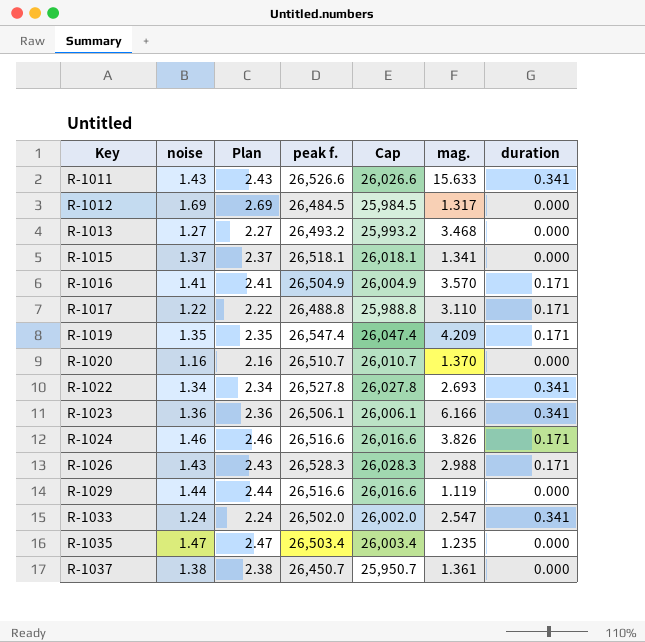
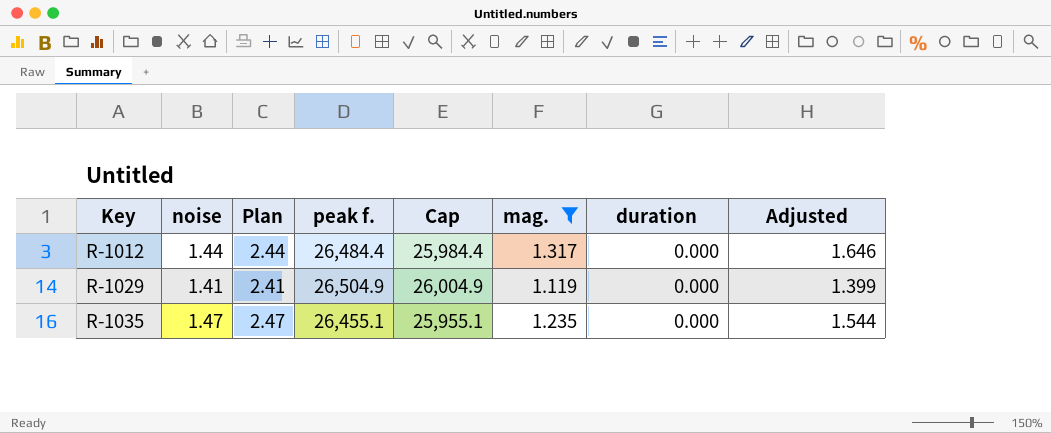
filter: none -> mag. <= 1.317
column Adjusted | formula: none -> [mag.] * 1.25
R-1012 | noise: 1.69 -> 1.44
R-1012 | Plan: 2.69 -> 2.44
R-1012 | peak f.: 26,484.5 -> 26,484.4
R-1012 | Cap: 25,984.5 -> 25,984.4
R-1029 | noise: 1.44 -> 1.41
R-1029 | Plan: 2.44 -> 2.41
R-1029 | peak f.: 26,516.6 -> 26,504.9
R-1029 | Cap: 26,016.6 -> 26,004.9
R-1035 | peak f.: 26,503.4 -> 26,455.1
R-1035 | Cap: 26,003.4 -> 25,955.1

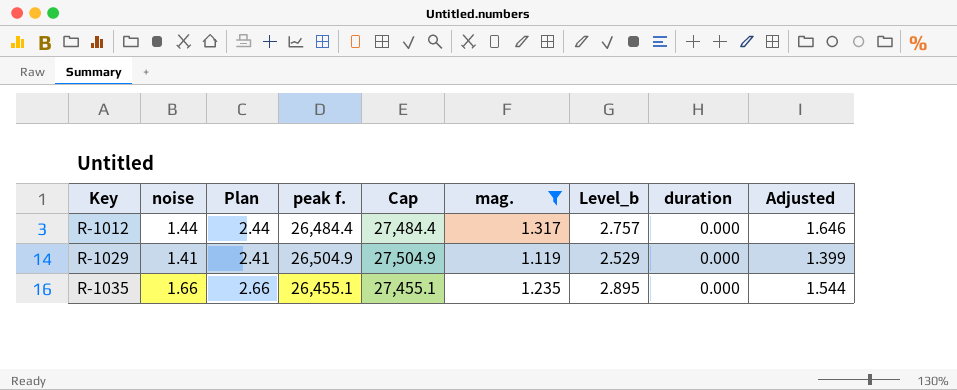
column Cap | formula: [peak f.] - 500 -> [peak f.] + 1000
column Level_b | formula: none -> [noise] + [mag.]
R-1035 | noise: 1.47 -> 1.66
R-1035 | Plan: 2.47 -> 2.66

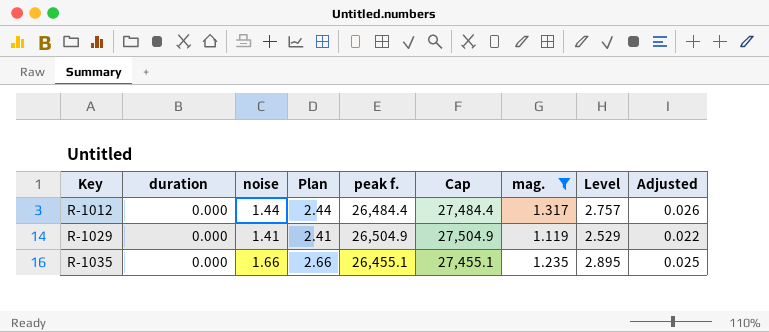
column duration | position: 8 -> 2
column name: Level_b -> Level
column Adjusted | formula: [mag.] * 1.25 -> [mag.] * 0.02

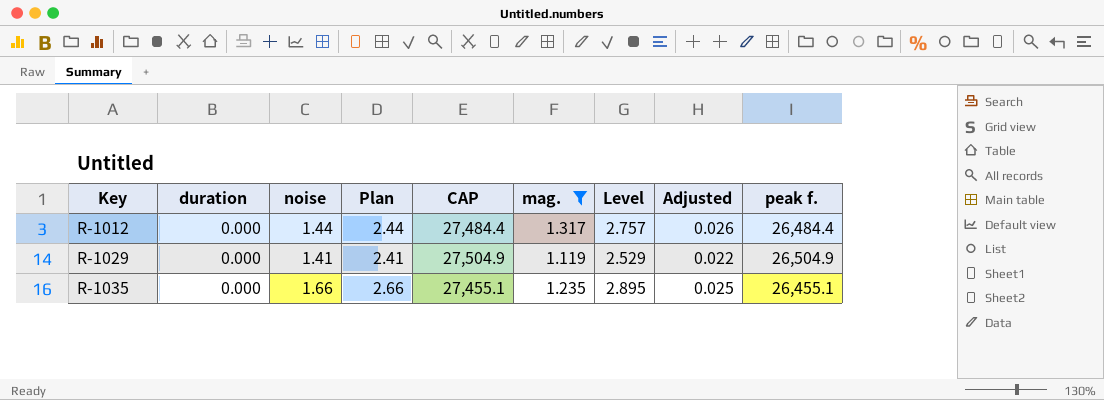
column name: Cap -> CAP
column peak f. | position: 5 -> 9

